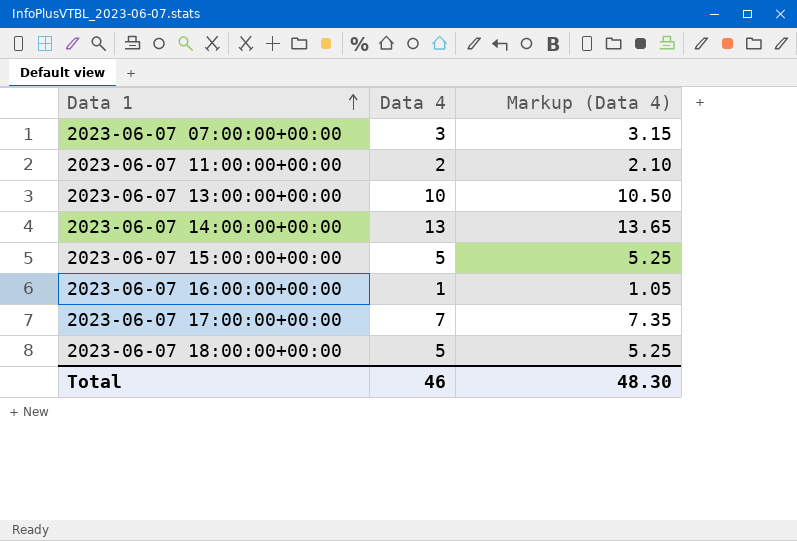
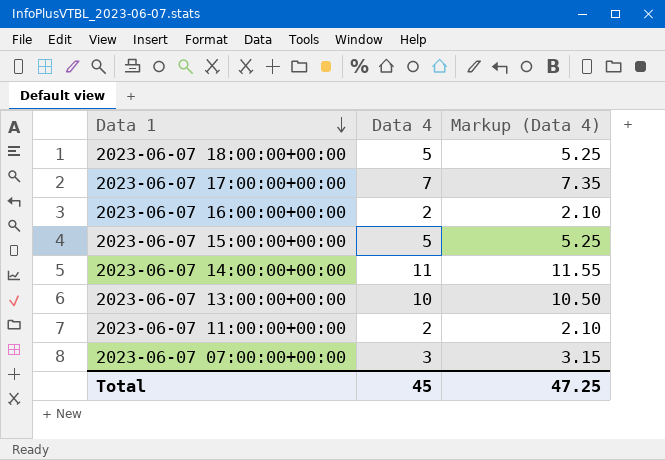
row order: Data 1 ascending -> Data 1 descending
2023-06-07 16:00:00+00:00 | Data 4: 1 -> 2
2023-06-07 16:00:00+00:00 | Markup (Data 4): 1.05 -> 2.10
2023-06-07 14:00:00+00:00 | Data 4: 13 -> 11
2023-06-07 14:00:00+00:00 | Markup (Data 4): 13.65 -> 11.55
Total | Data 4: 46 -> 45
Total | Markup (Data 4): 48.30 -> 47.25

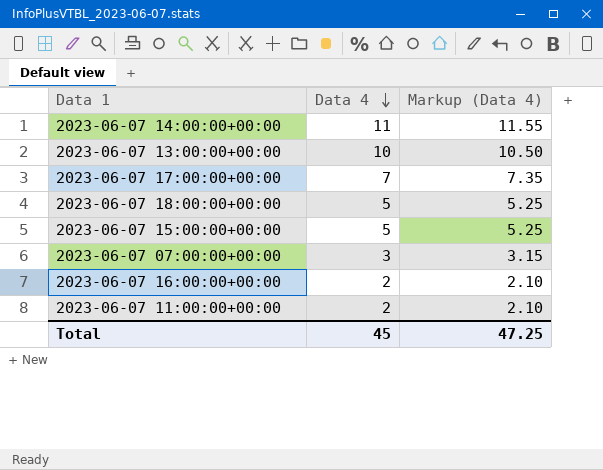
row order: Data 1 descending -> Data 4 descending

